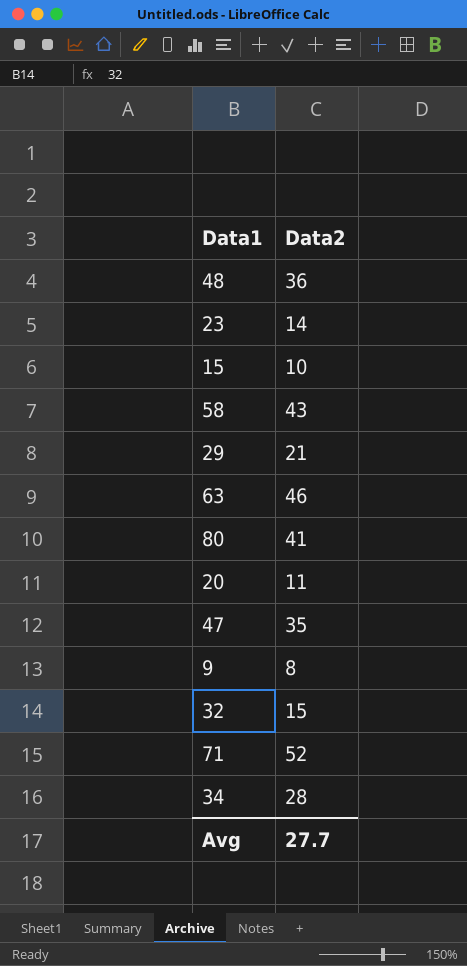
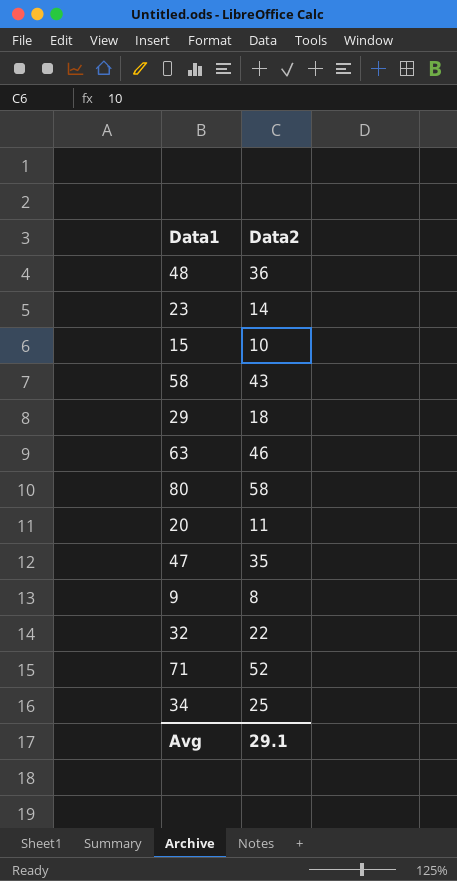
29 | Data2: 21 -> 18
80 | Data2: 41 -> 58
32 | Data2: 15 -> 22
34 | Data2: 28 -> 25
Avg | Data2: 27.7 -> 29.1

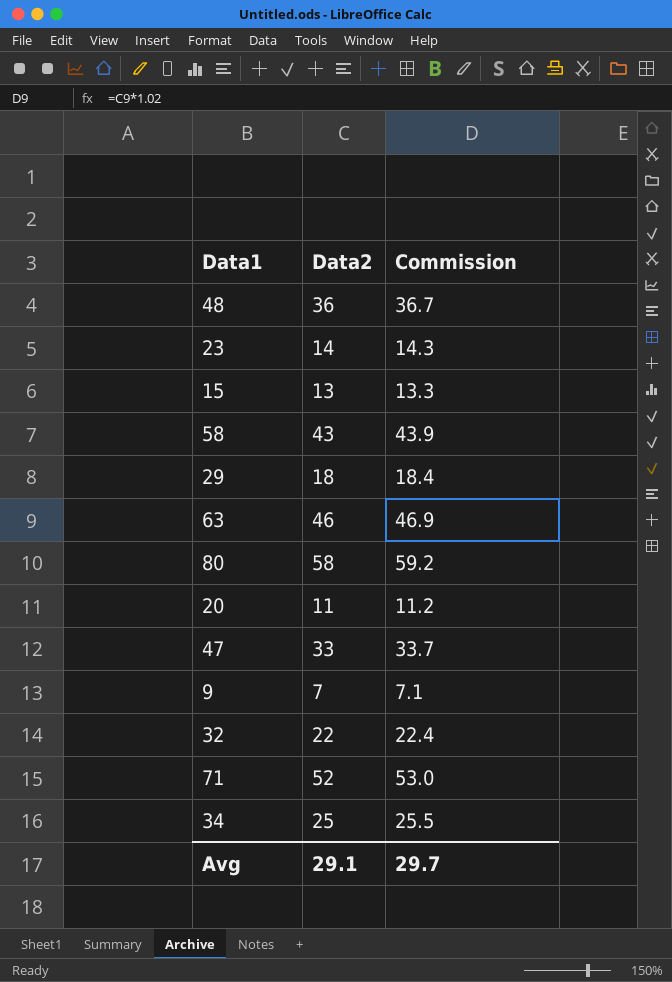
column Commission | formula: none -> [Data2] * 1.02
15 | Data2: 10 -> 13
47 | Data2: 35 -> 33
9 | Data2: 8 -> 7

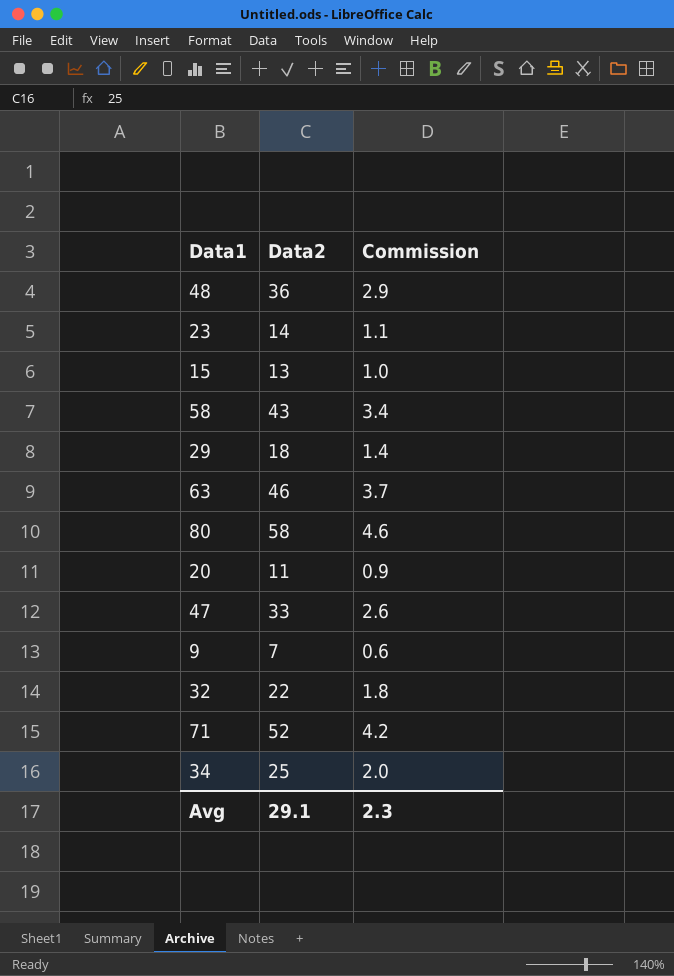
column Commission | formula: [Data2] * 1.02 -> [Data2] * 0.08
Avg | Commission: 29.7 -> 2.3

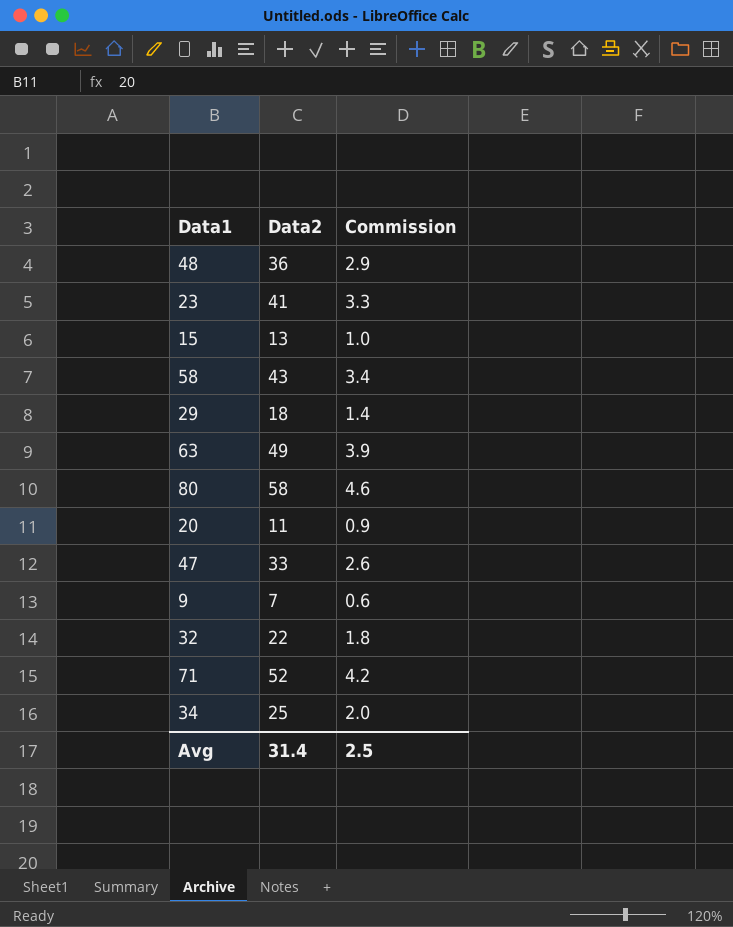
23 | Data2: 14 -> 41
23 | Commission: 1.1 -> 3.3
63 | Data2: 46 -> 49
63 | Commission: 3.7 -> 3.9
Avg | Data2: 29.1 -> 31.4
Avg | Commission: 2.3 -> 2.5

